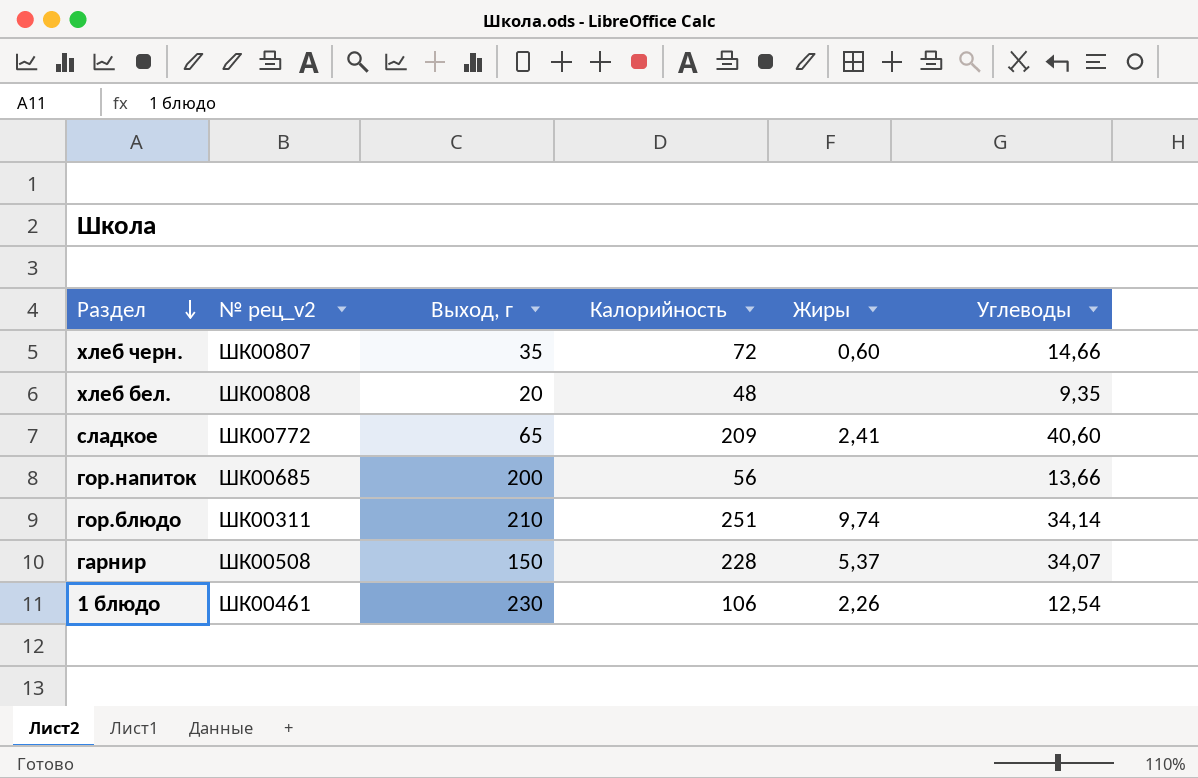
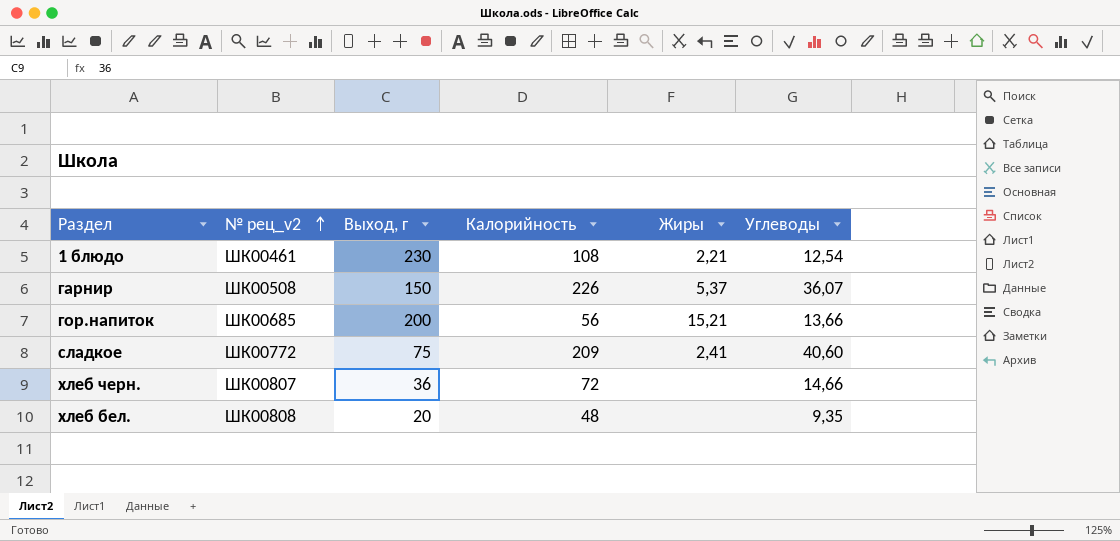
row order: Раздел descending -> № рец_v2 ascending
row гор.блюдо: ШК00311 | 210 | 251 | 9,74 | 34,14 -> none
1 блюдо | Калорийность: 106 -> 108
1 блюдо | Жиры: 2,26 -> 2,21
гарнир | Калорийность: 228 -> 226
гарнир | Углеводы: 34,07 -> 36,07
гор.напиток | Жиры: none -> 15,21
сладкое | Выход, г: 65 -> 75
хлеб черн. | Выход, г: 35 -> 36
хлеб черн. | Жиры: 0,60 -> none

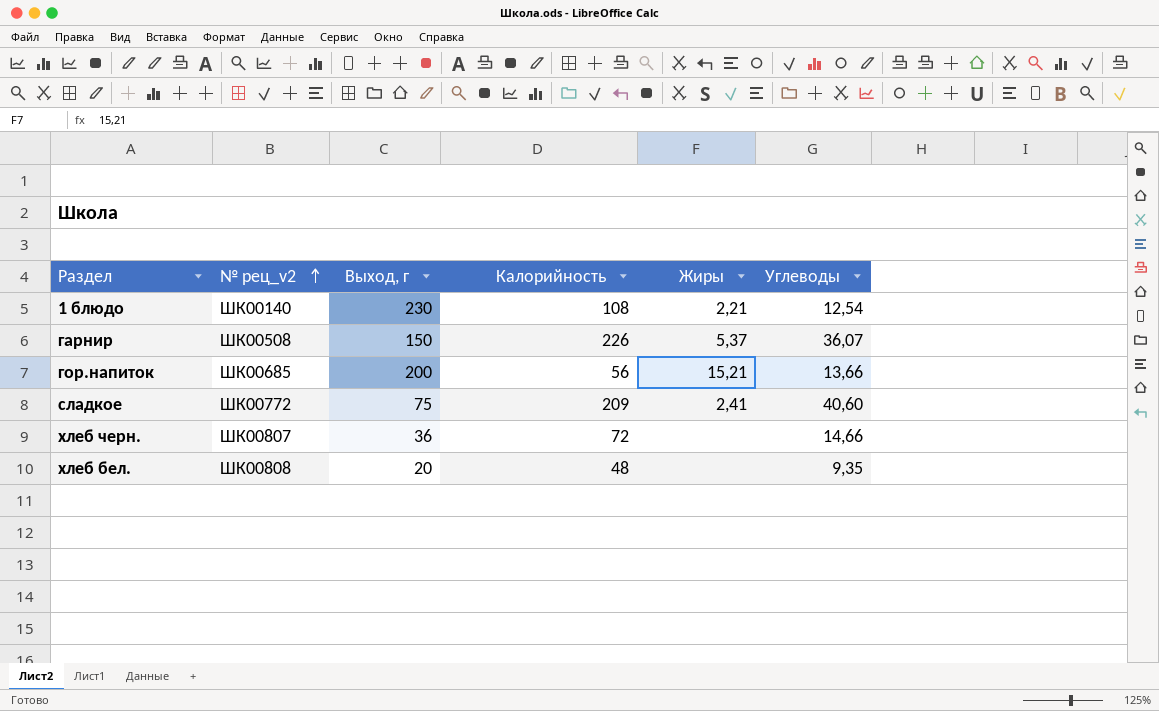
1 блюдо | № рец_v2: ШК00461 -> ШК00140

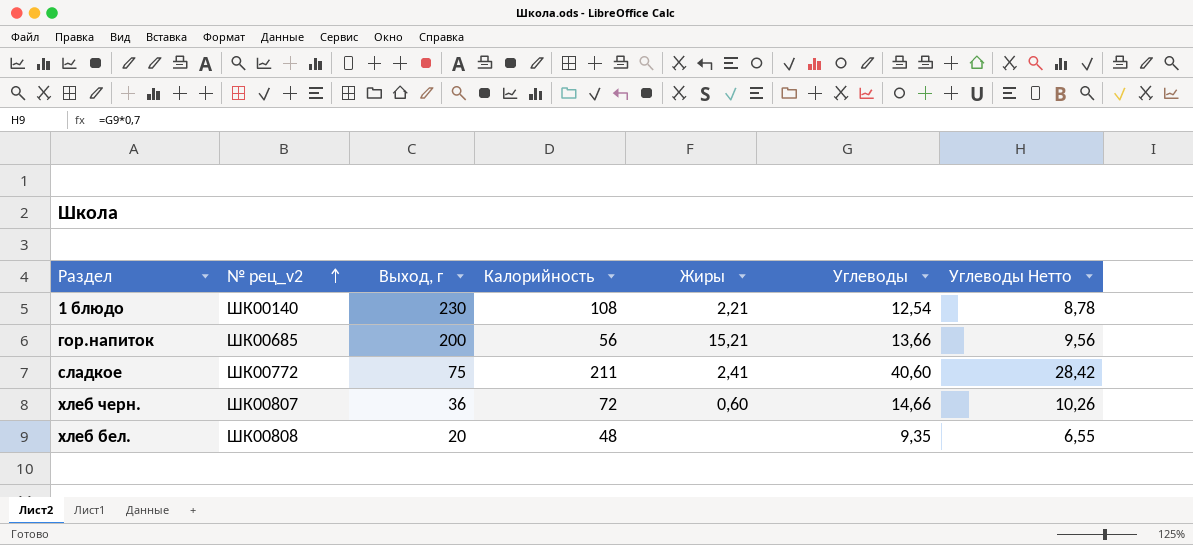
column Углеводы Нетто | formula: none -> [Углеводы] * 0,7
row гарнир: ШК00508 | 150 | 226 | 5,37 | 36,07 -> none
сладкое | Калорийность: 209 -> 211
хлеб черн. | Жиры: none -> 0,60

